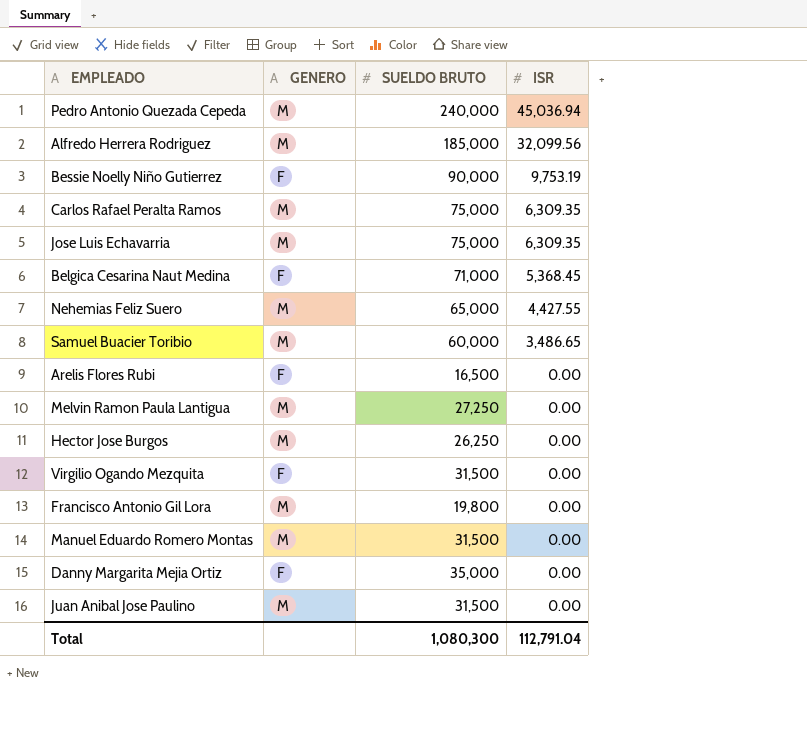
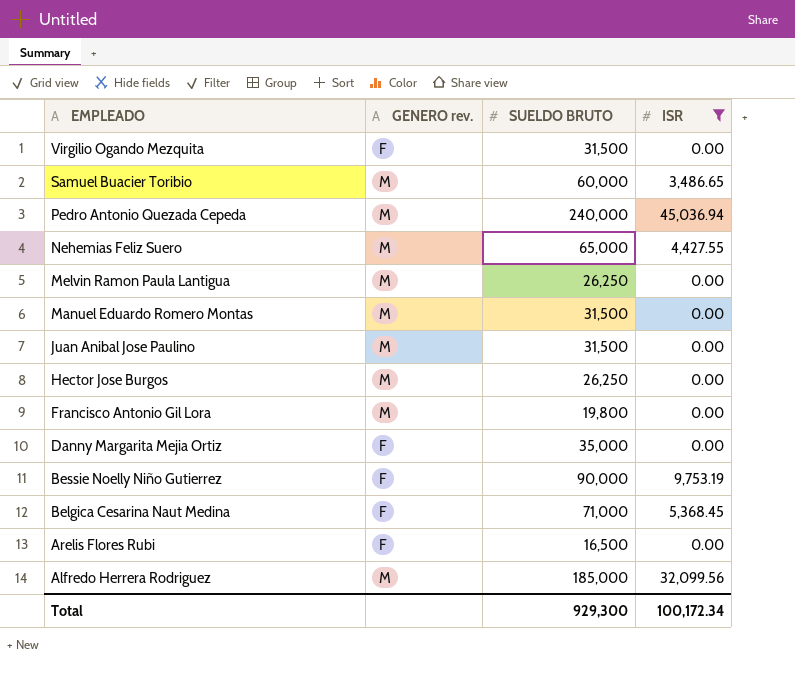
filter: none -> ISR != 6,309.35
row order: ISR descending -> EMPLEADO descending
column name: GENERO -> GENERO rev.
Melvin Ramon Paula Lantigua | SUELDO BRUTO: 27,250 -> 26,250
Total | SUELDO BRUTO: 1,080,300 -> 929,300
Total | ISR: 112,791.04 -> 100,172.34

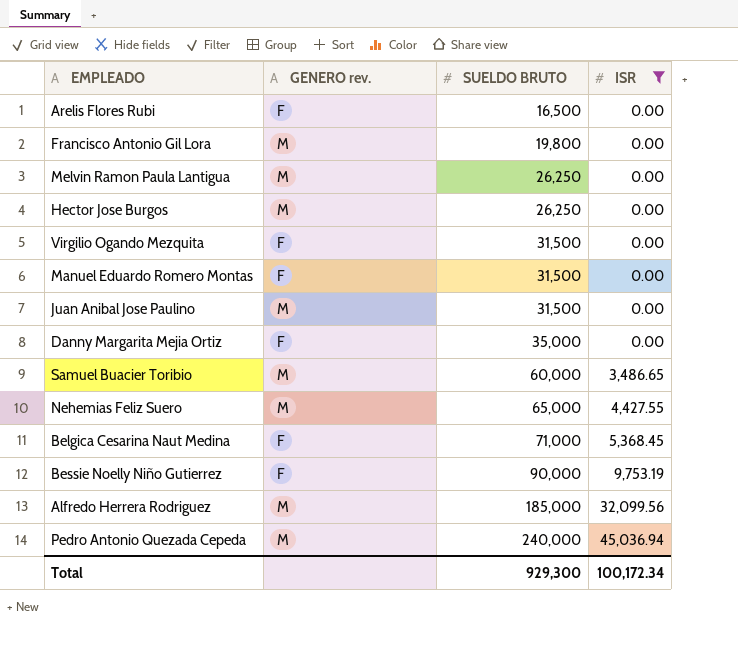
row order: EMPLEADO descending -> SUELDO BRUTO ascending
Manuel Eduardo Romero Montas | GENERO rev.: M -> F

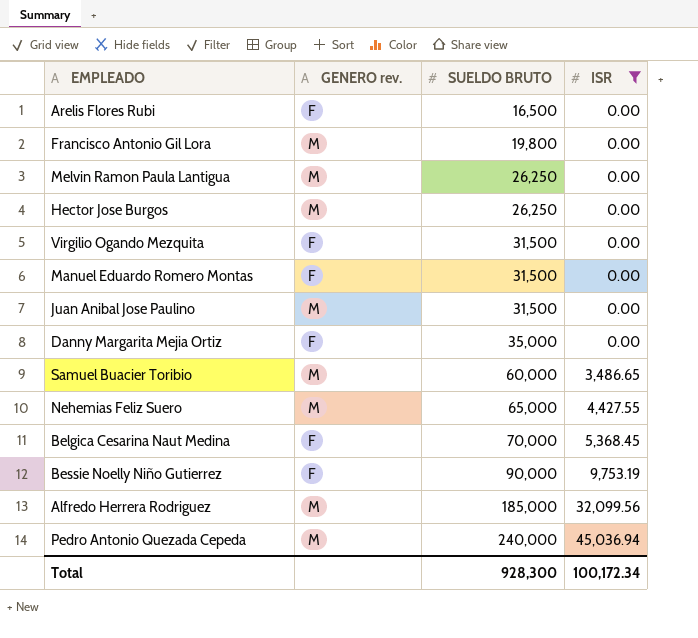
Belgica Cesarina Naut Medina | SUELDO BRUTO: 71,000 -> 70,000
Total | SUELDO BRUTO: 929,300 -> 928,300

